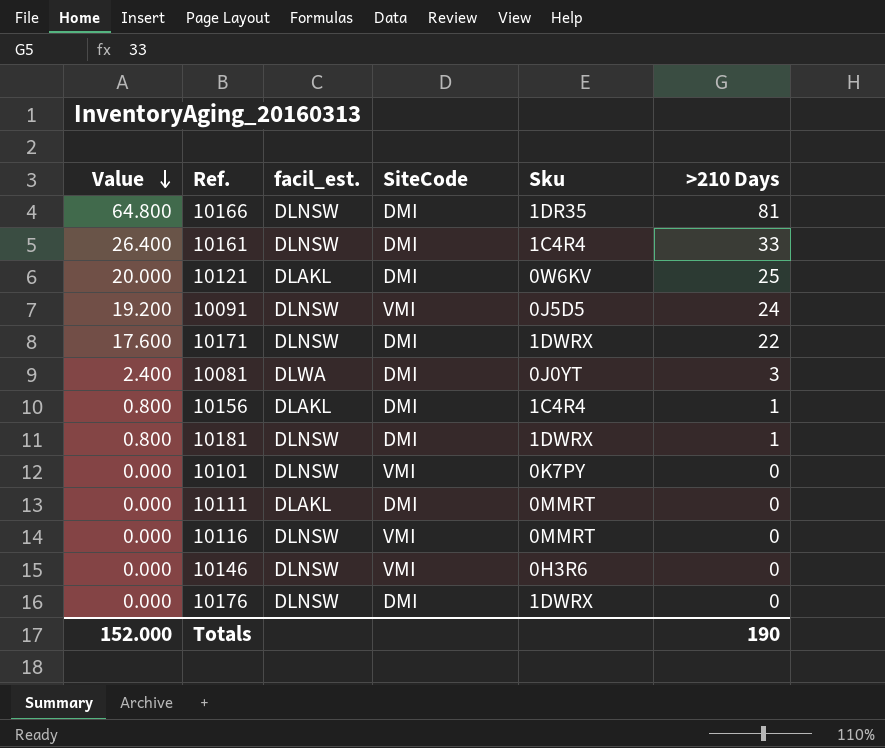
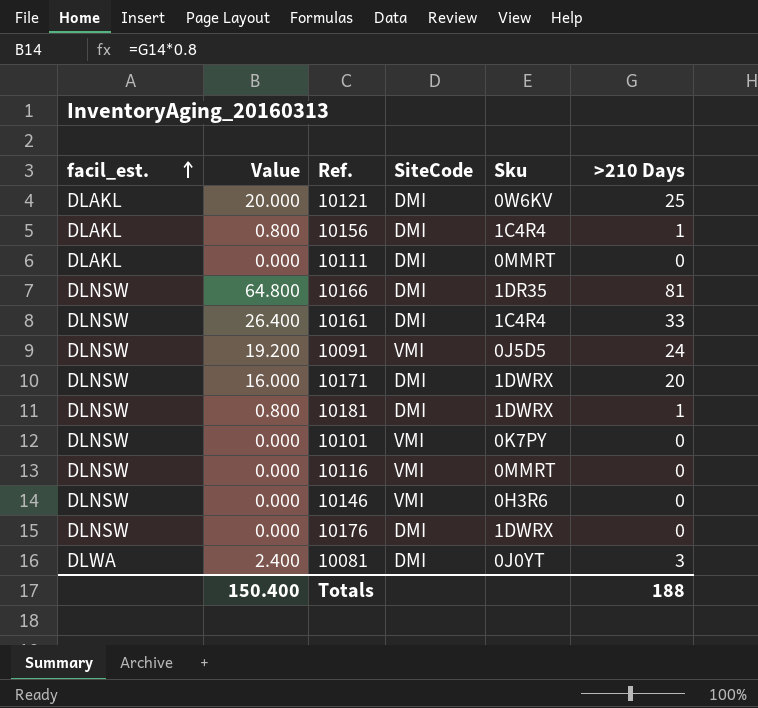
row order: Value descending -> facil_est. ascending
column facil_est. | position: 3 -> 1
10171 | Value: 17.600 -> 16.000
10171 | >210 Days: 22 -> 20
Totals | Value: 152.000 -> 150.400
Totals | >210 Days: 190 -> 188

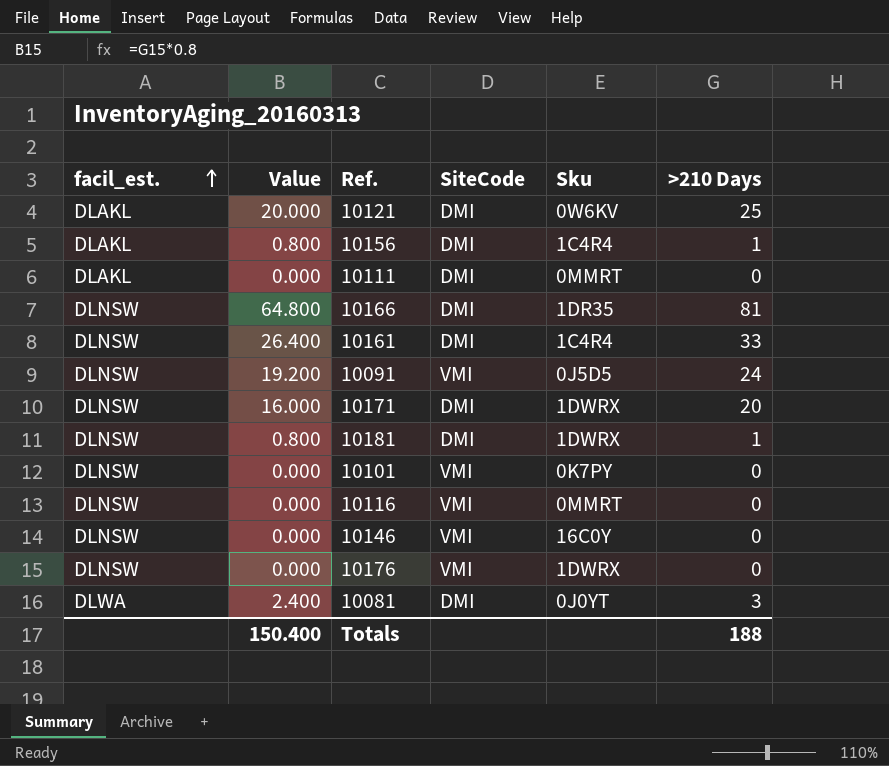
10146 | Sku: 0H3R6 -> 16C0Y
10176 | SiteCode: DMI -> VMI

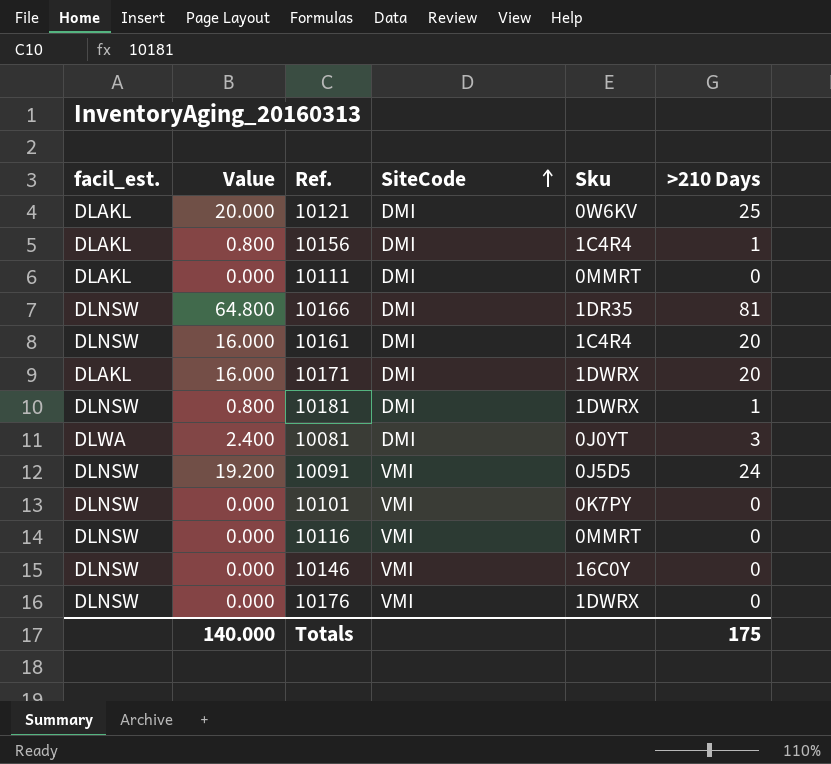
row order: facil_est. ascending -> SiteCode ascending
10161 | Value: 26.400 -> 16.000
10161 | >210 Days: 33 -> 20
10171 | facil_est.: DLNSW -> DLAKL
Totals | Value: 150.400 -> 140.000
Totals | >210 Days: 188 -> 175

